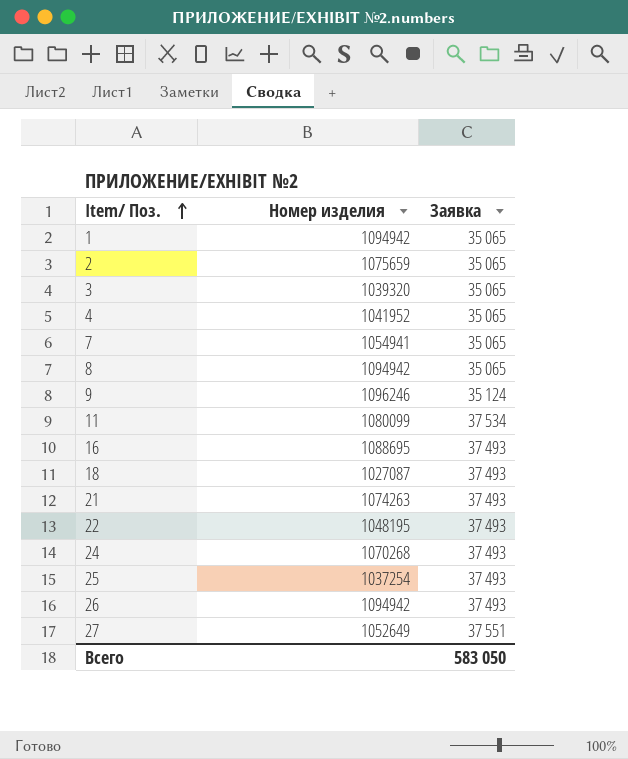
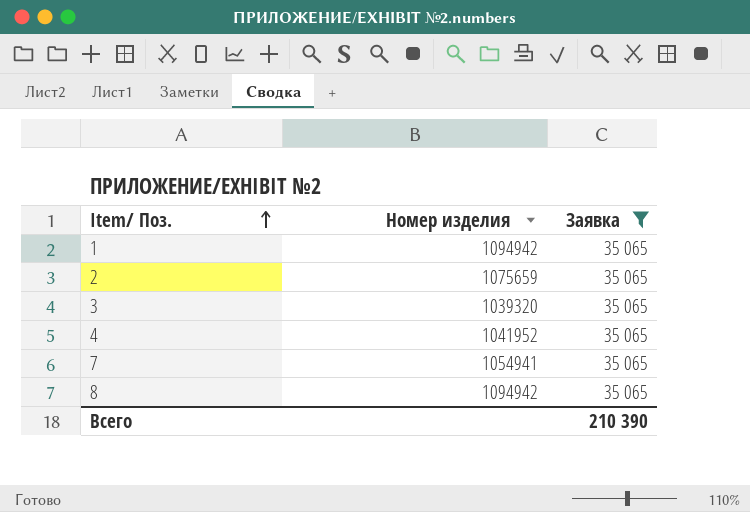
filter: none -> Заявка = 35 065
Всего | Заявка: 583 050 -> 210 390

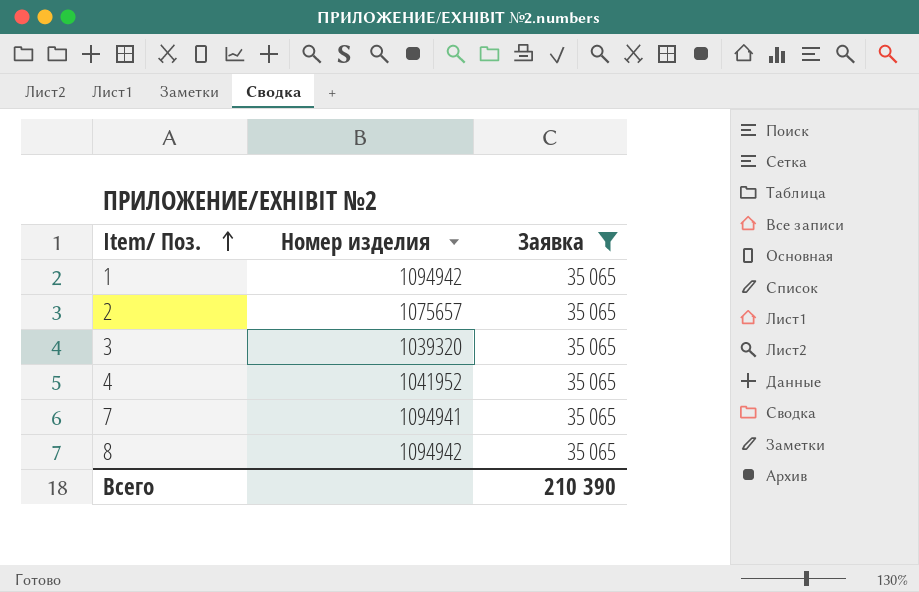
2 | Номер изделия: 1075659 -> 1075657
7 | Номер изделия: 1054941 -> 1094941

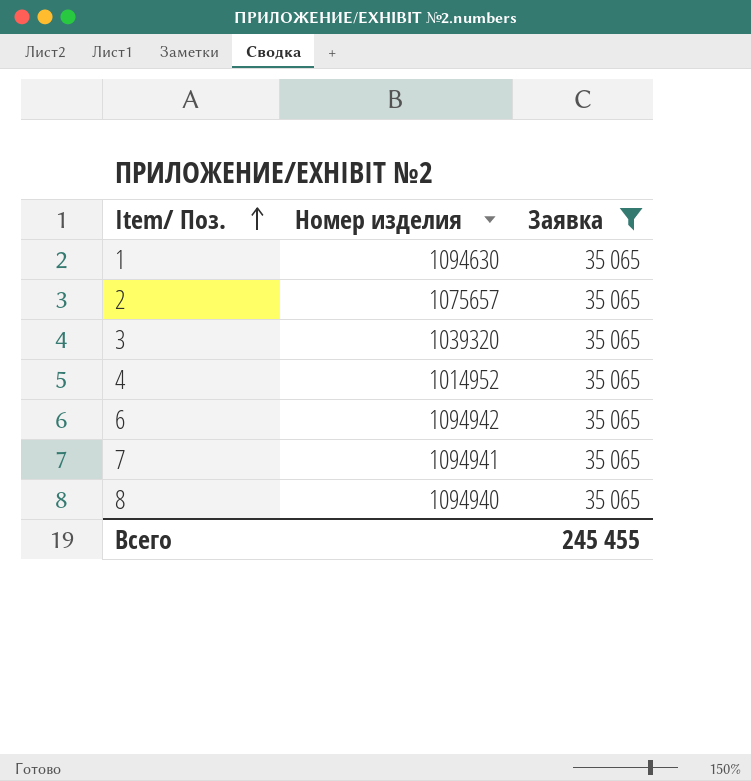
1 | Номер изделия: 1094942 -> 1094630
4 | Номер изделия: 1041952 -> 1014952
row 6: none -> 1094942 | 35 065
8 | Номер изделия: 1094942 -> 1094940
Всего | Заявка: 210 390 -> 245 455

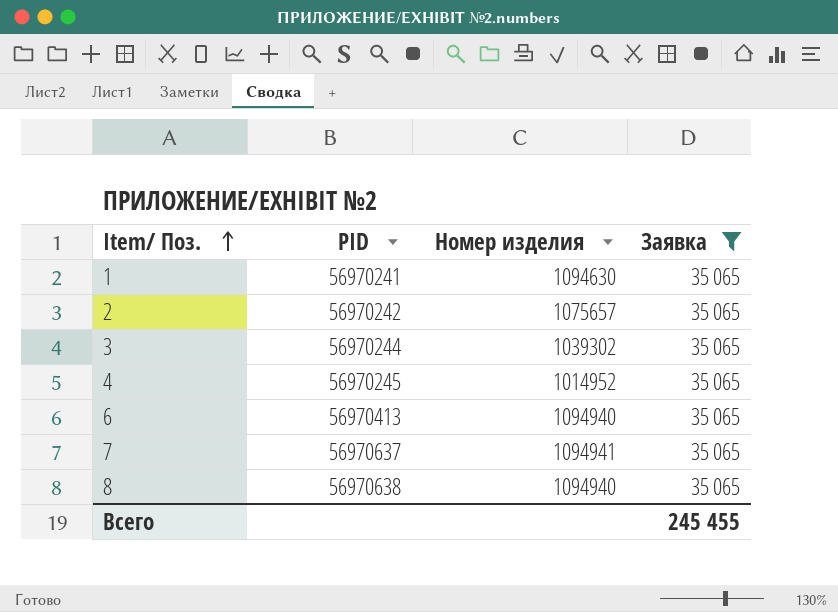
column PID | position: none -> 2
3 | Номер изделия: 1039320 -> 1039302
6 | Номер изделия: 1094942 -> 1094940

